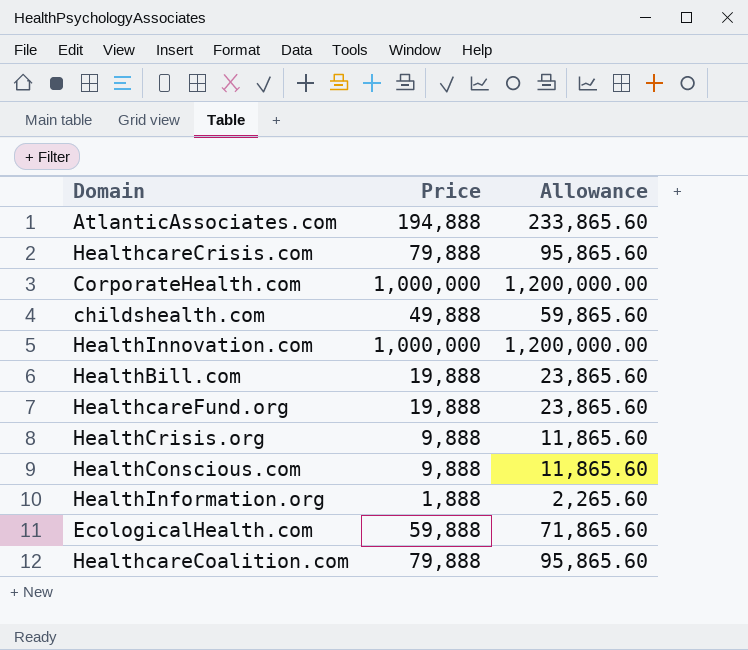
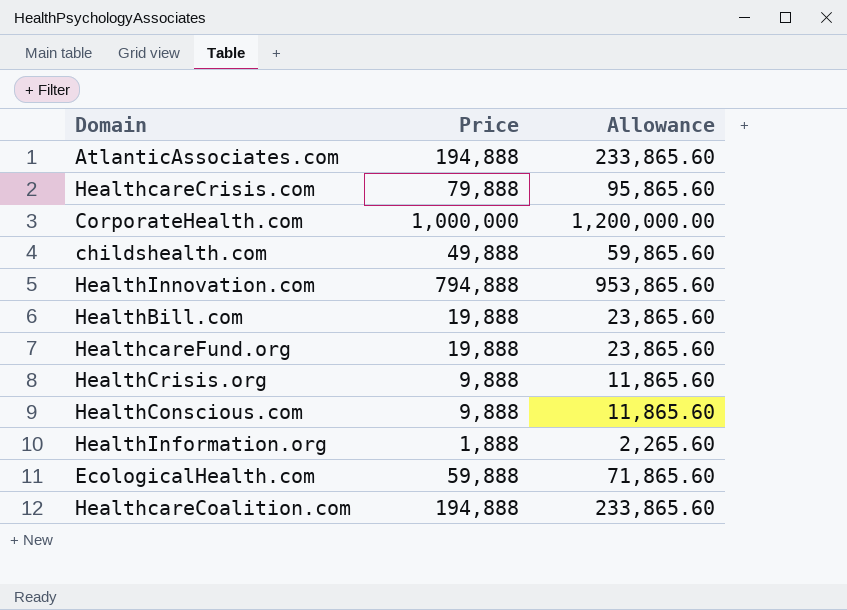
HealthInnovation.com | Price: 1,000,000 -> 794,888
HealthInnovation.com | Allowance: 1,200,000.00 -> 953,865.60
HealthcareCoalition.com | Price: 79,888 -> 194,888
HealthcareCoalition.com | Allowance: 95,865.60 -> 233,865.60

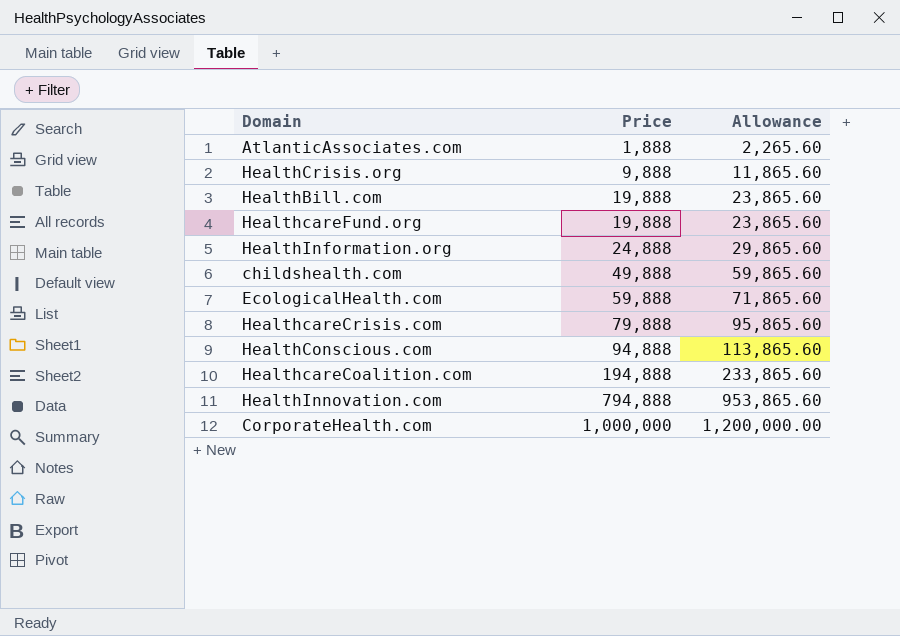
row order: none -> Price ascending
AtlanticAssociates.com | Price: 194,888 -> 1,888
AtlanticAssociates.com | Allowance: 233,865.60 -> 2,265.60
HealthInformation.org | Price: 1,888 -> 24,888
HealthInformation.org | Allowance: 2,265.60 -> 29,865.60
HealthConscious.com | Price: 9,888 -> 94,888
HealthConscious.com | Allowance: 11,865.60 -> 113,865.60

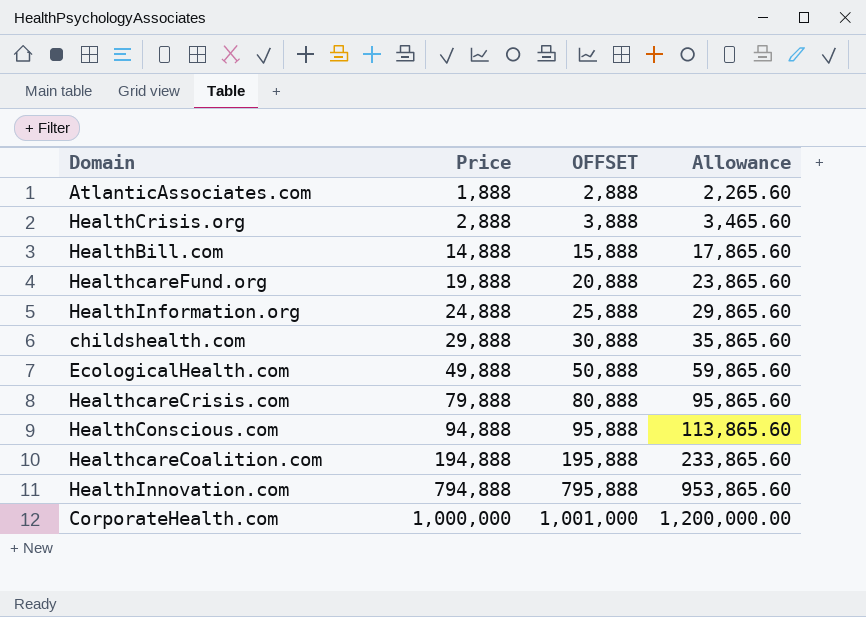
column OFFSET | formula: none -> [Price] + 1000
HealthCrisis.org | Price: 9,888 -> 2,888
HealthCrisis.org | Allowance: 11,865.60 -> 3,465.60
HealthBill.com | Price: 19,888 -> 14,888
HealthBill.com | Allowance: 23,865.60 -> 17,865.60
childshealth.com | Price: 49,888 -> 29,888
childshealth.com | Allowance: 59,865.60 -> 35,865.60
EcologicalHealth.com | Price: 59,888 -> 49,888
EcologicalHealth.com | Allowance: 71,865.60 -> 59,865.60

